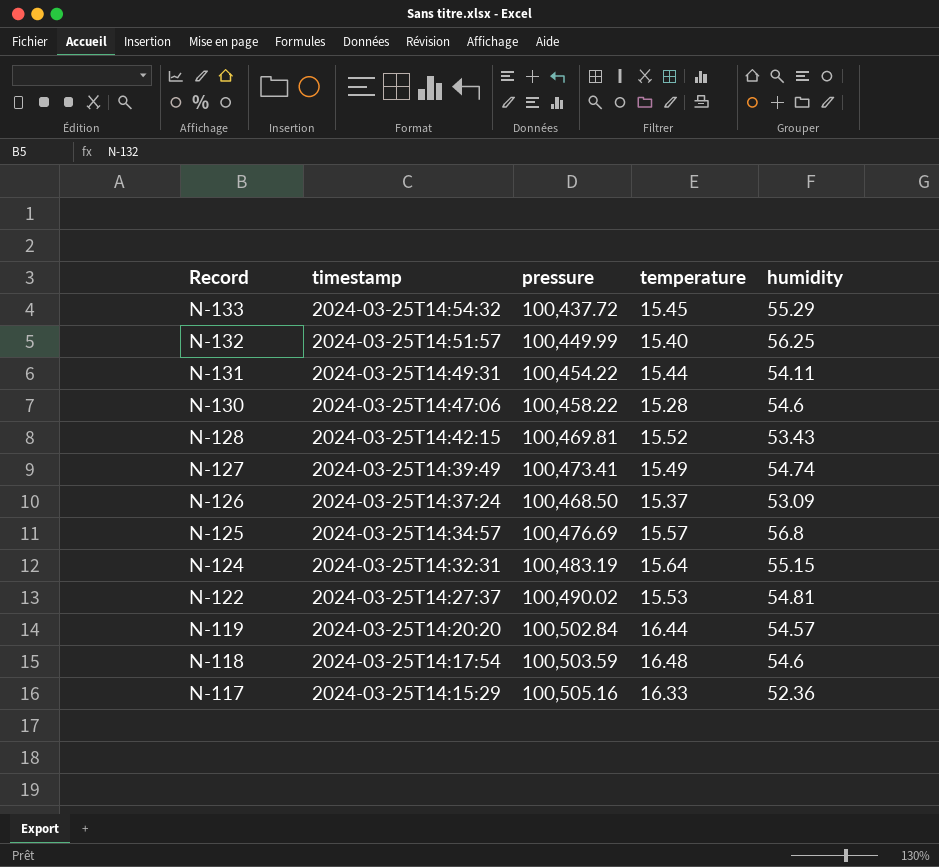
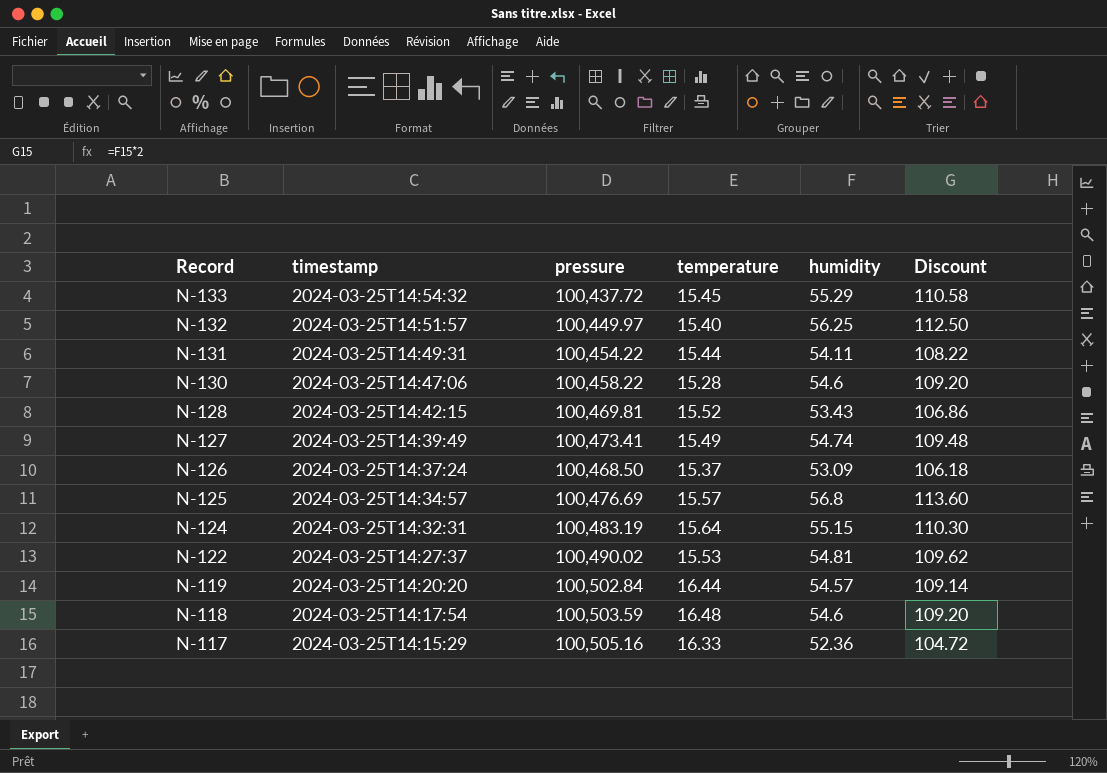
column Discount | formula: none -> [humidity] * 2
N-132 | pressure: 100,449.99 -> 100,449.97

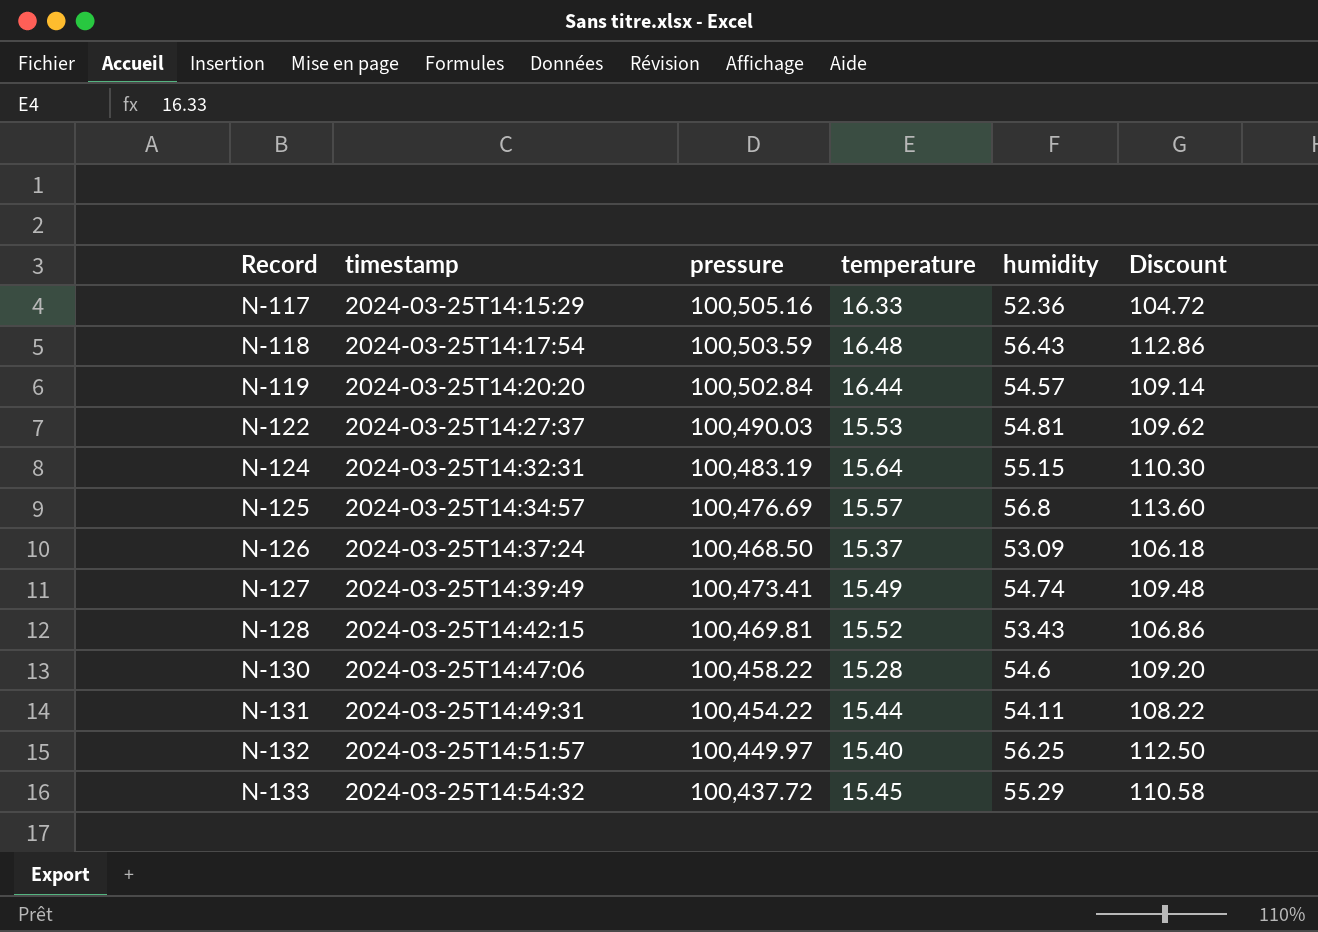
row order: Record descending -> Record ascending
N-118 | humidity: 54.6 -> 56.43
N-118 | Discount: 109.20 -> 112.86
N-122 | pressure: 100,490.02 -> 100,490.03

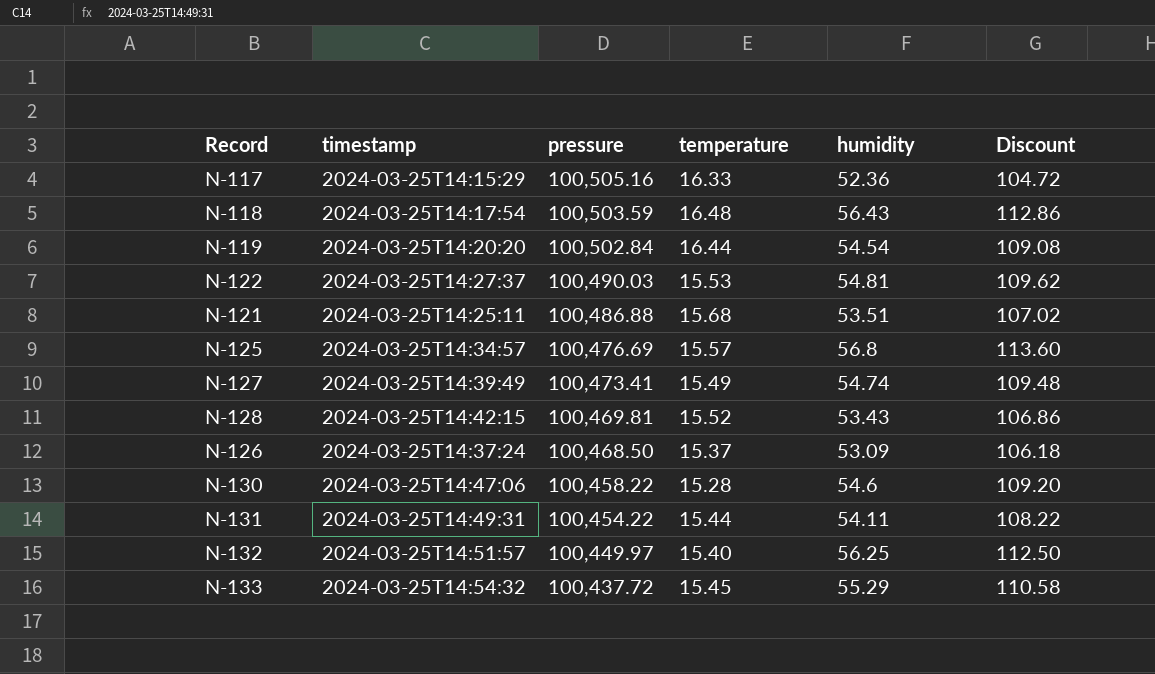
row order: Record ascending -> pressure descending
row N-124: 2024-03-25T14:32:31 | 100,483.19 | 15.64 | 55.15 | 110.30 -> none
N-119 | humidity: 54.57 -> 54.54
N-119 | Discount: 109.14 -> 109.08
row N-121: none -> 2024-03-25T14:25:11 | 100,486.88 | 15.68 | 53.51 | 107.02

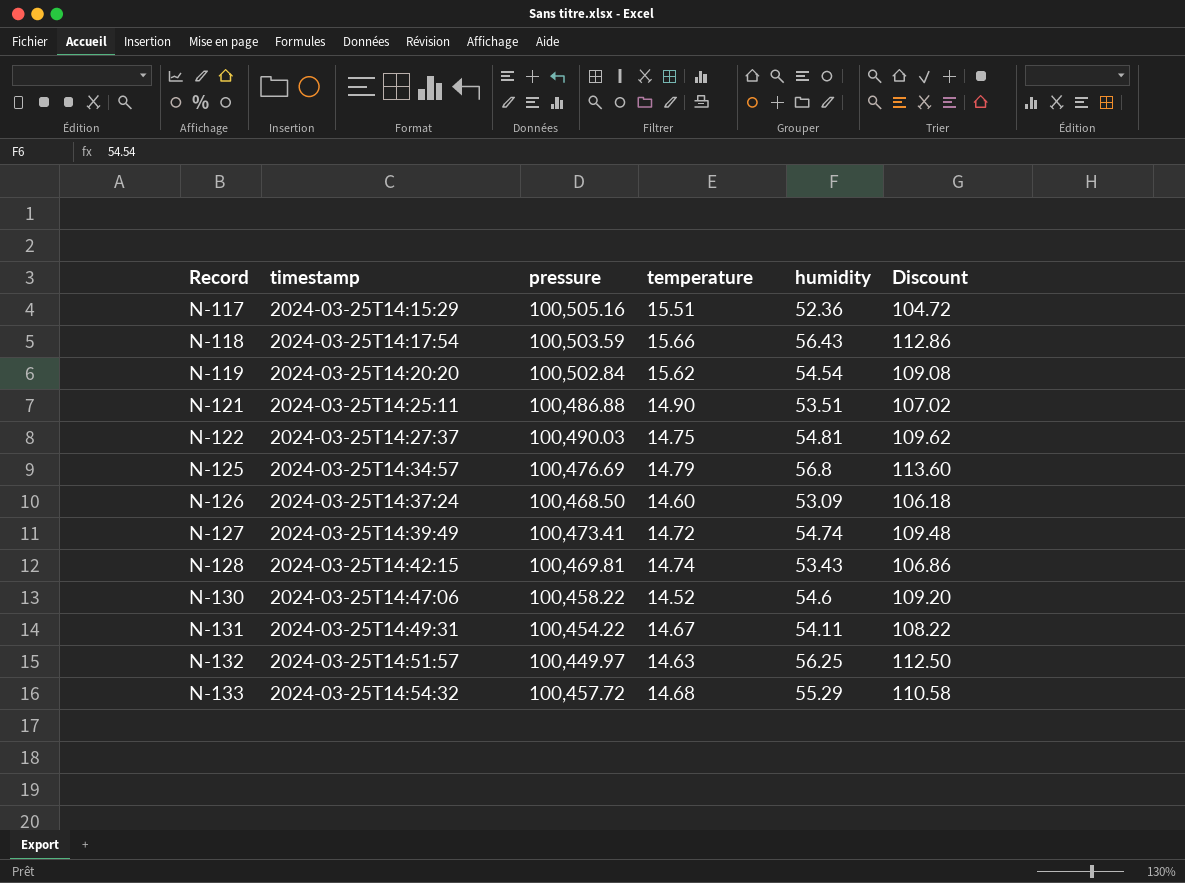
row order: pressure descending -> Record ascending
N-117 | temperature: 16.33 -> 15.51
N-118 | temperature: 16.48 -> 15.66
N-119 | temperature: 16.44 -> 15.62
N-121 | temperature: 15.68 -> 14.90
N-122 | temperature: 15.53 -> 14.75
N-125 | temperature: 15.57 -> 14.79
N-126 | temperature: 15.37 -> 14.60
N-127 | temperature: 15.49 -> 14.72
N-128 | temperature: 15.52 -> 14.74
N-130 | temperature: 15.28 -> 14.52
N-131 | temperature: 15.44 -> 14.67
N-132 | temperature: 15.40 -> 14.63
N-133 | pressure: 100,437.72 -> 100,457.72
N-133 | temperature: 15.45 -> 14.68

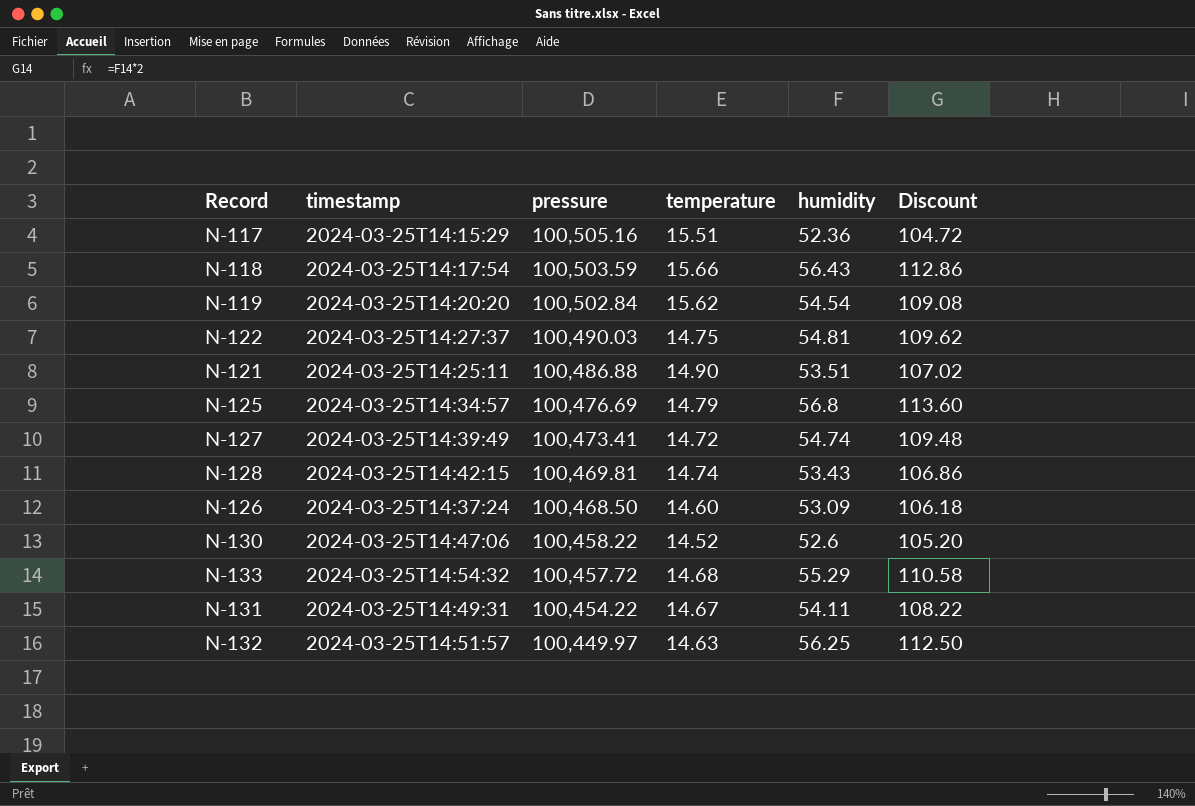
row order: Record ascending -> pressure descending
N-130 | humidity: 54.6 -> 52.6
N-130 | Discount: 109.20 -> 105.20

